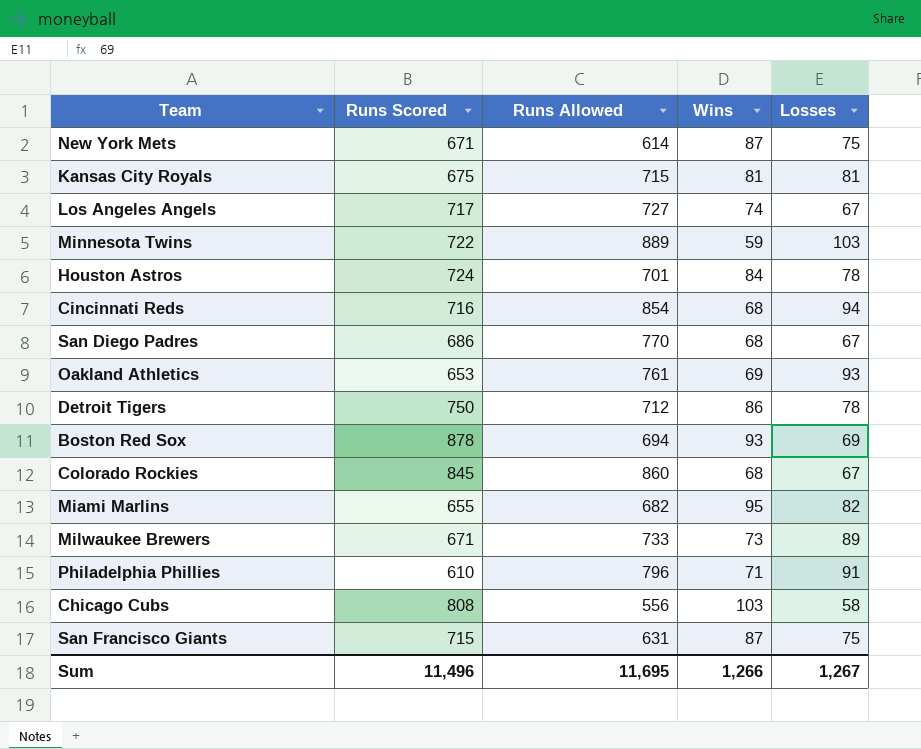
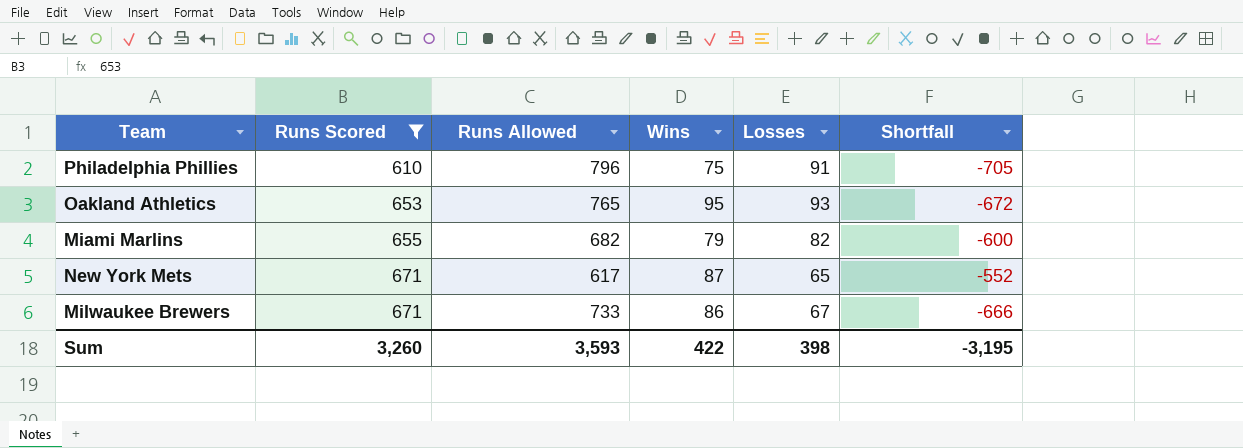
filter: none -> Runs Scored <= 671
row order: none -> Runs Scored ascending
column Shortfall | formula: none -> [Losses] - [Runs Allowed]
Philadelphia Phillies | Wins: 71 -> 75
Oakland Athletics | Runs Allowed: 761 -> 765
Oakland Athletics | Wins: 69 -> 95
Miami Marlins | Wins: 95 -> 79
New York Mets | Runs Allowed: 614 -> 617
New York Mets | Losses: 75 -> 65
Milwaukee Brewers | Wins: 73 -> 86
Milwaukee Brewers | Losses: 89 -> 67
Sum | Runs Scored: 11,496 -> 3,260
Sum | Runs Allowed: 11,695 -> 3,593
Sum | Wins: 1,266 -> 422
Sum | Losses: 1,267 -> 398

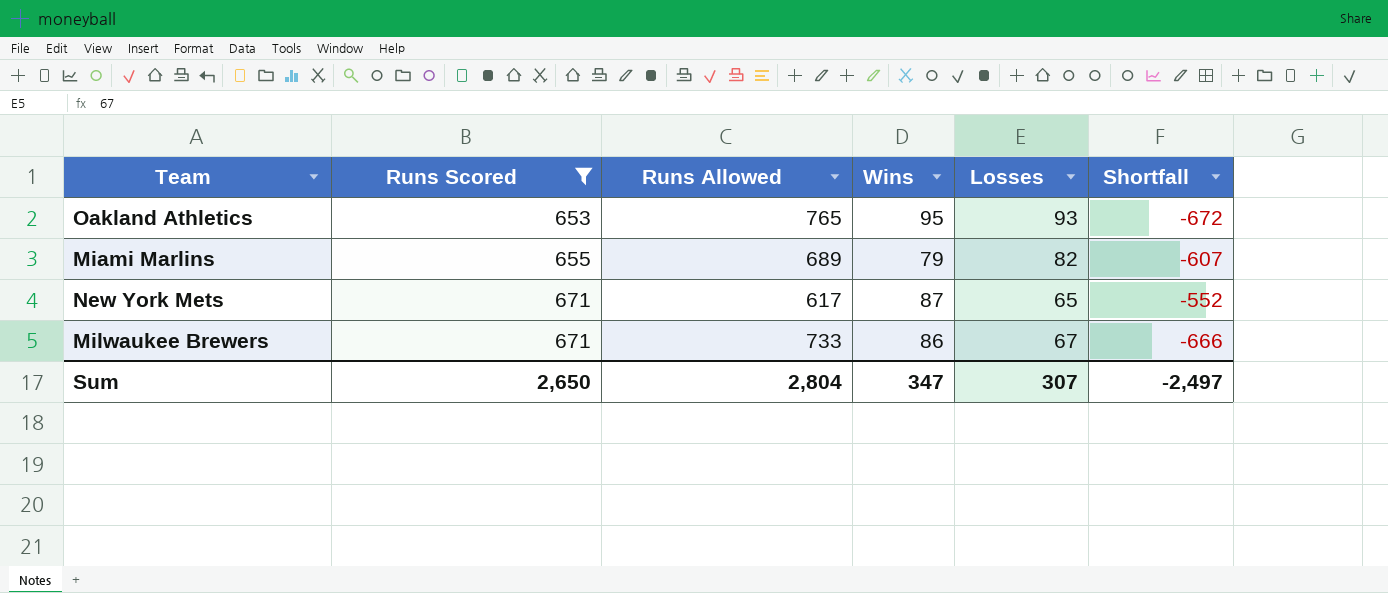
row Philadelphia Phillies: 610 | 796 | 75 | 91 | -705 -> none
Miami Marlins | Runs Allowed: 682 -> 689
Miami Marlins | Shortfall: -600 -> -607
Sum | Runs Scored: 3,260 -> 2,650
Sum | Runs Allowed: 3,593 -> 2,804
Sum | Wins: 422 -> 347
Sum | Losses: 398 -> 307
Sum | Shortfall: -3,195 -> -2,497

